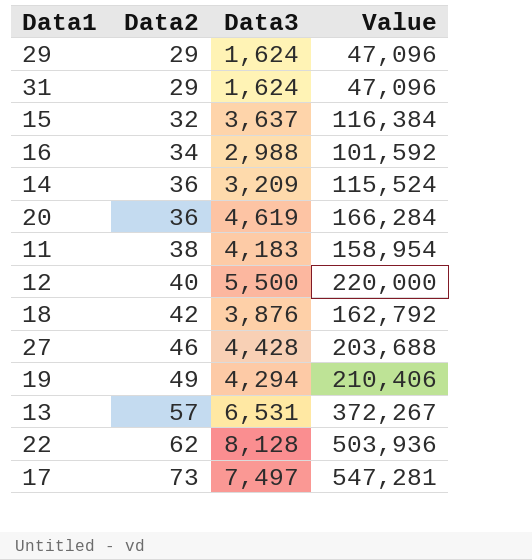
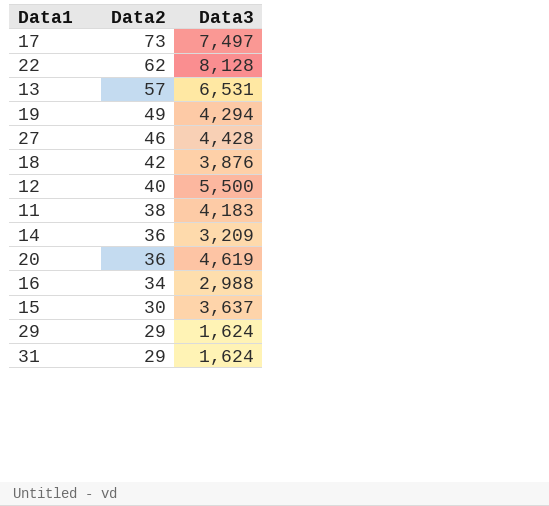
row order: Data2 ascending -> Data2 descending
column Value | formula: [Data2] * [Data3] -> none
15 | Data2: 32 -> 30

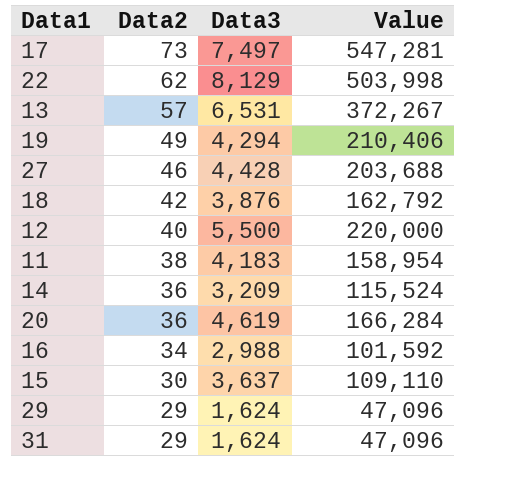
column Value | formula: none -> [Data2] * [Data3]
22 | Data3: 8,128 -> 8,129

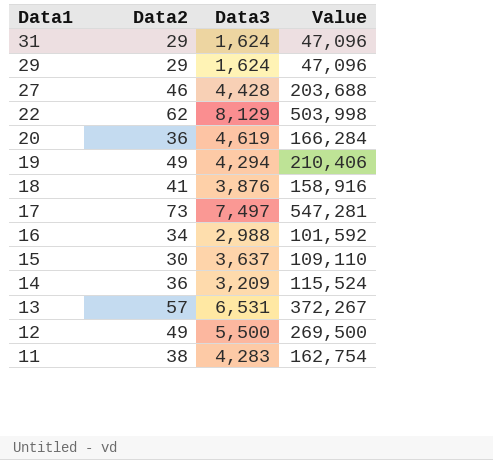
row order: Data2 descending -> Data1 descending
18 | Data2: 42 -> 41
18 | Value: 162,792 -> 158,916
12 | Data2: 40 -> 49
12 | Value: 220,000 -> 269,500
11 | Data3: 4,183 -> 4,283
11 | Value: 158,954 -> 162,754

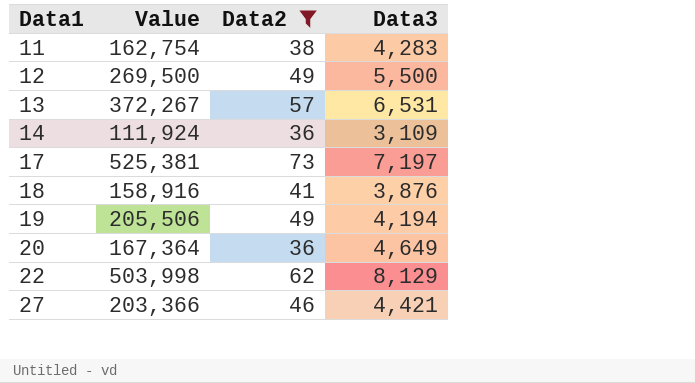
filter: none -> Data2 >= 36
row order: Data1 descending -> Data1 ascending
column Value | position: 4 -> 2
14 | Value: 115,524 -> 111,924
14 | Data3: 3,209 -> 3,109
17 | Value: 547,281 -> 525,381
17 | Data3: 7,497 -> 7,197
19 | Value: 210,406 -> 205,506
19 | Data3: 4,294 -> 4,194
20 | Value: 166,284 -> 167,364
20 | Data3: 4,619 -> 4,649
27 | Value: 203,688 -> 203,366
27 | Data3: 4,428 -> 4,421

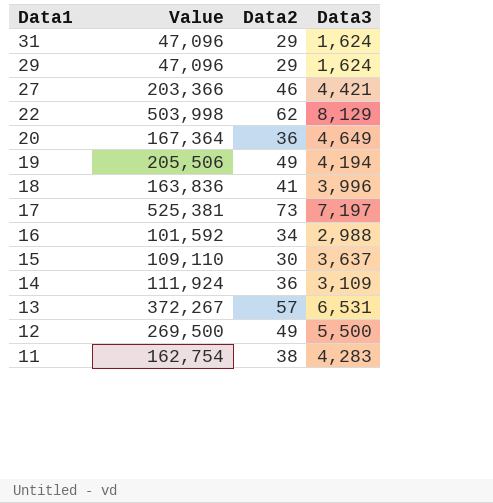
filter: Data2 >= 36 -> none
row order: Data1 ascending -> Data1 descending
18 | Value: 158,916 -> 163,836
18 | Data3: 3,876 -> 3,996

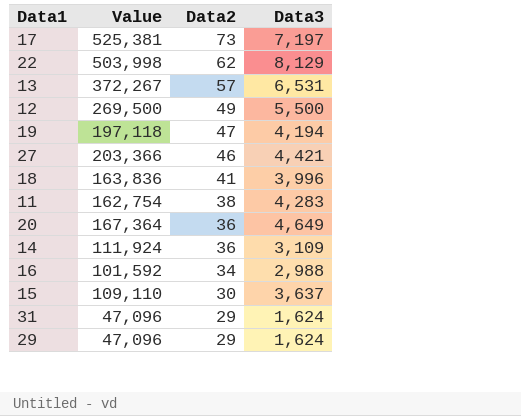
row order: Data1 descending -> Data2 descending
19 | Value: 205,506 -> 197,118
19 | Data2: 49 -> 47

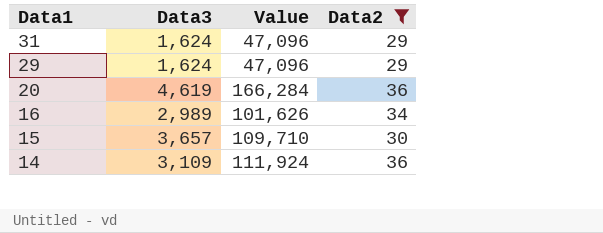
filter: none -> Data2 <= 36
row order: Data2 descending -> Data1 descending
column Data3 | position: 4 -> 2
20 | Data3: 4,649 -> 4,619
20 | Value: 167,364 -> 166,284
16 | Data3: 2,988 -> 2,989
16 | Value: 101,592 -> 101,626
15 | Data3: 3,637 -> 3,657
15 | Value: 109,110 -> 109,710

